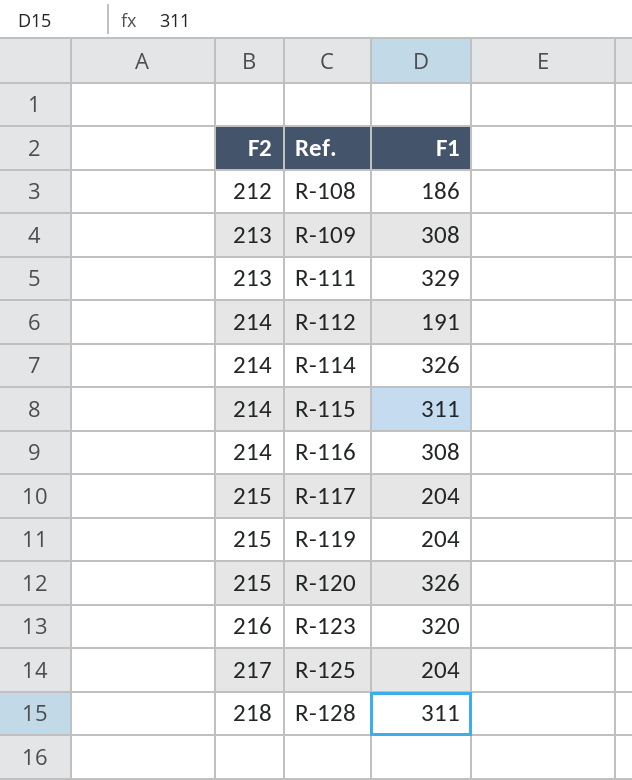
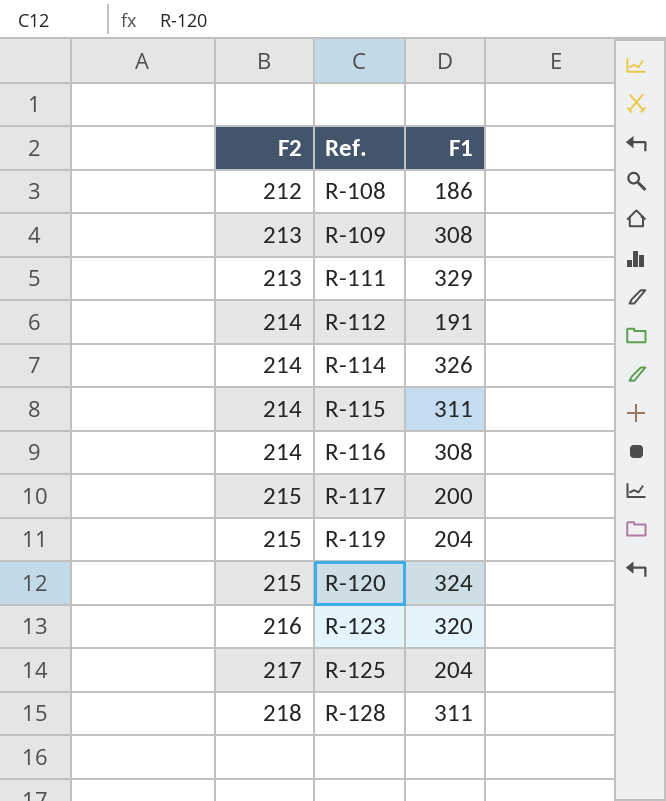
R-117 | F1: 204 -> 200
R-120 | F1: 326 -> 324

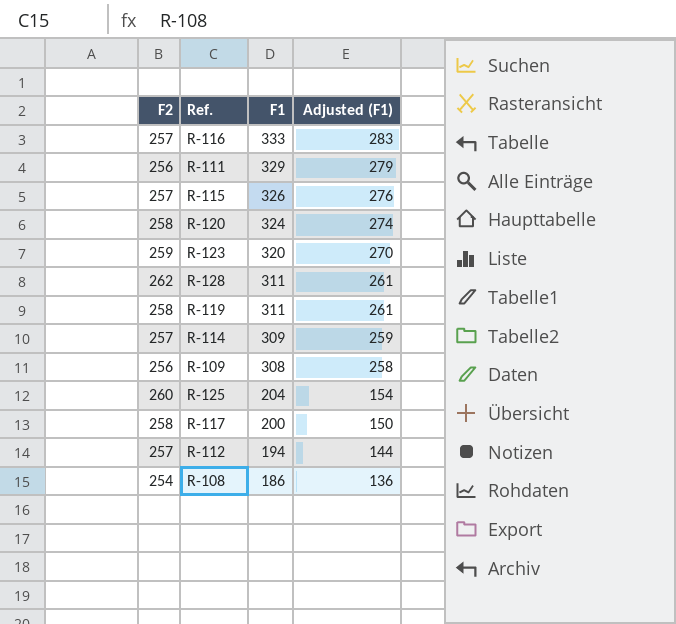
row order: F2 ascending -> F1 descending
column Adjusted (F1) | formula: none -> [F1] - 50
R-116 | F2: 214 -> 257
R-116 | F1: 308 -> 333
R-111 | F2: 213 -> 256
R-115 | F2: 214 -> 257
R-115 | F1: 311 -> 326
R-120 | F2: 215 -> 258
R-123 | F2: 216 -> 259
R-128 | F2: 218 -> 262
R-119 | F2: 215 -> 258
R-119 | F1: 204 -> 311
R-114 | F2: 214 -> 257
R-114 | F1: 326 -> 309
R-109 | F2: 213 -> 256
R-125 | F2: 217 -> 260
R-117 | F2: 215 -> 258
R-112 | F2: 214 -> 257
R-112 | F1: 191 -> 194
R-108 | F2: 212 -> 254

